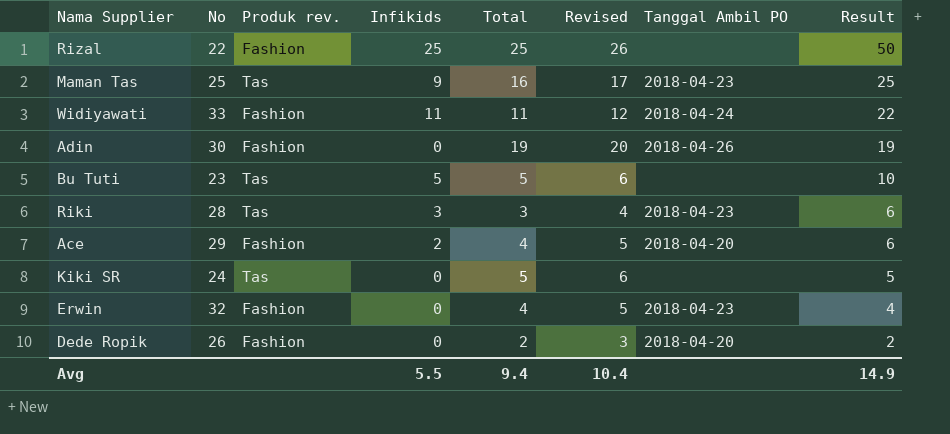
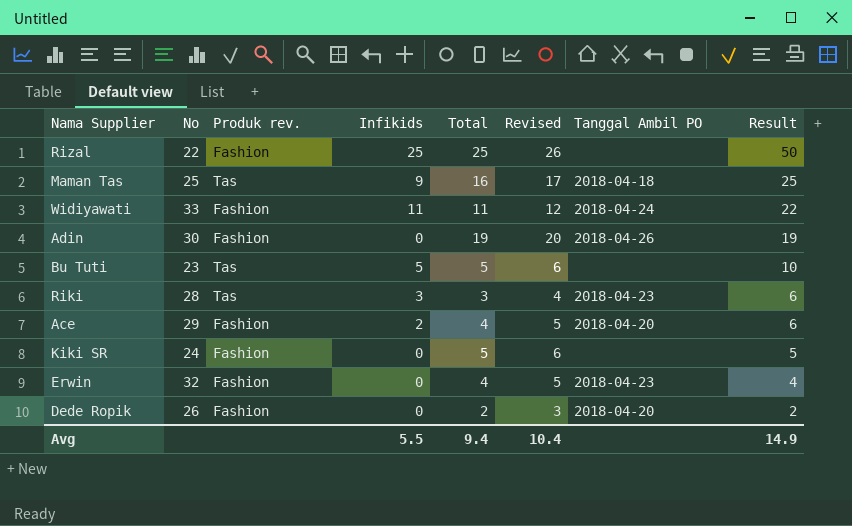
Maman Tas | Tanggal Ambil PO: 2018-04-23 -> 2018-04-18
Kiki SR | Produk rev.: Tas -> Fashion

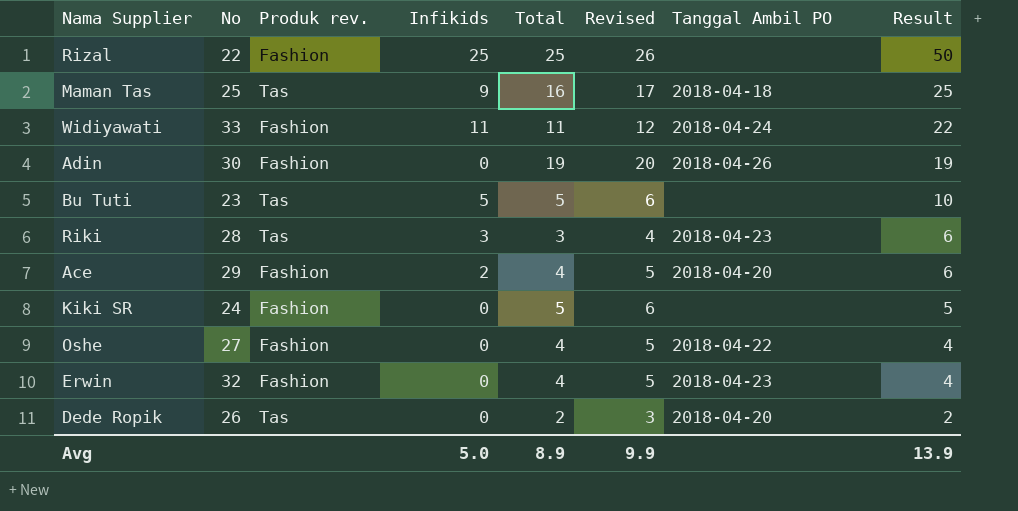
row Oshe: none -> 27 | Fashion | 0 | 4 | 5 | 2018-04-22 | 4
Dede Ropik | Produk rev.: Fashion -> Tas
Avg | Infikids: 5.5 -> 5.0
Avg | Total: 9.4 -> 8.9
Avg | Revised: 10.4 -> 9.9
Avg | Result: 14.9 -> 13.9

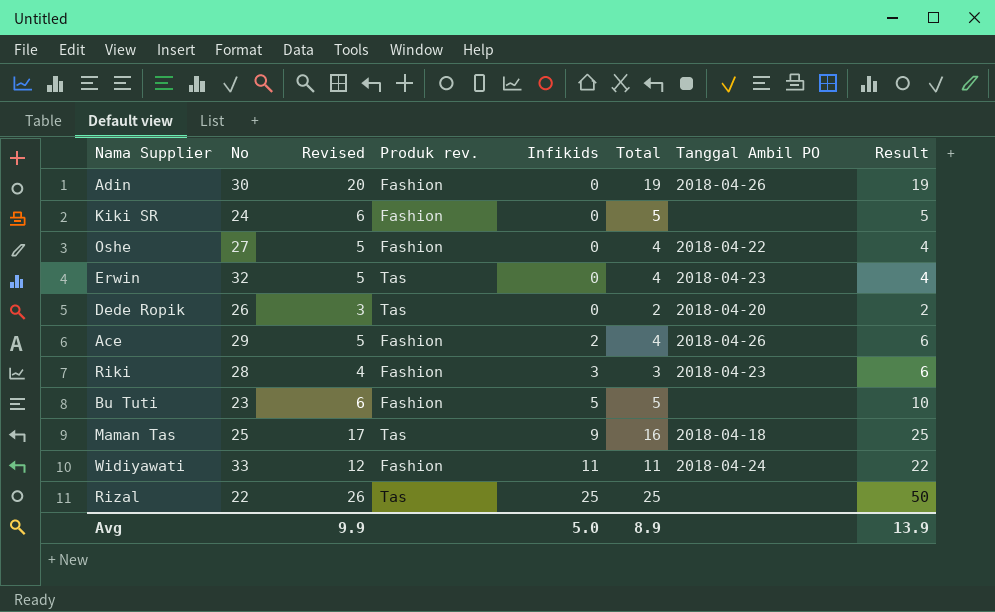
row order: Result descending -> Infikids ascending
column Revised | position: 6 -> 3
Erwin | Produk rev.: Fashion -> Tas
Ace | Tanggal Ambil PO: 2018-04-20 -> 2018-04-26
Riki | Produk rev.: Tas -> Fashion
Bu Tuti | Produk rev.: Tas -> Fashion
Rizal | Produk rev.: Fashion -> Tas

